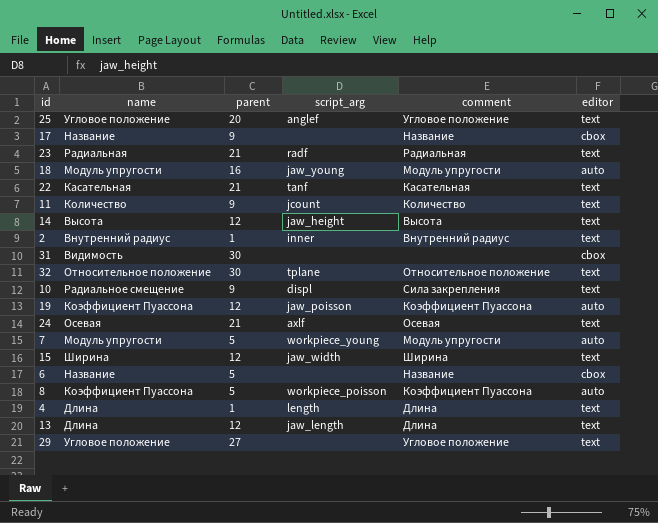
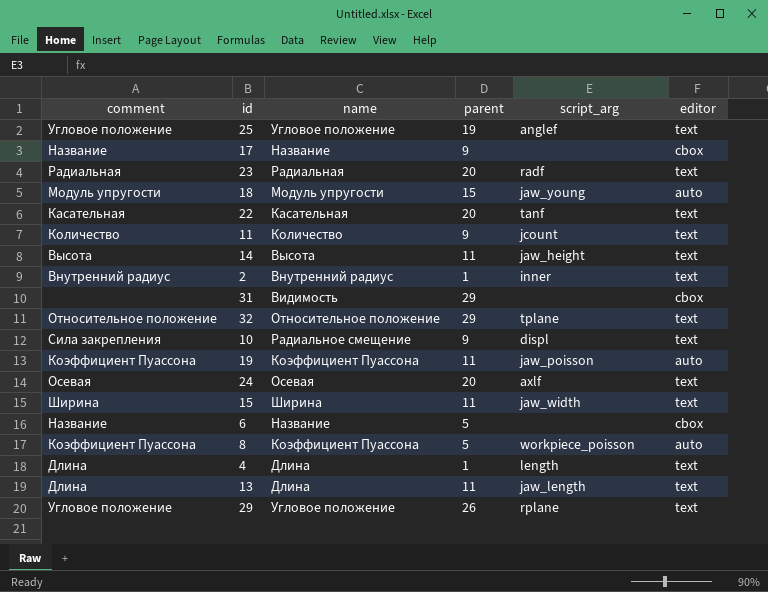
column comment | position: 5 -> 1
row 7: Модуль упругости | 5 | workpiece_young | Модуль упругости | auto -> none
25 | parent: 20 -> 19
23 | parent: 21 -> 20
18 | parent: 16 -> 15
22 | parent: 21 -> 20
14 | parent: 12 -> 11
31 | parent: 30 -> 29
32 | parent: 30 -> 29
19 | parent: 12 -> 11
24 | parent: 21 -> 20
15 | parent: 12 -> 11
13 | parent: 12 -> 11
29 | parent: 27 -> 26
29 | script_arg: none -> rplane

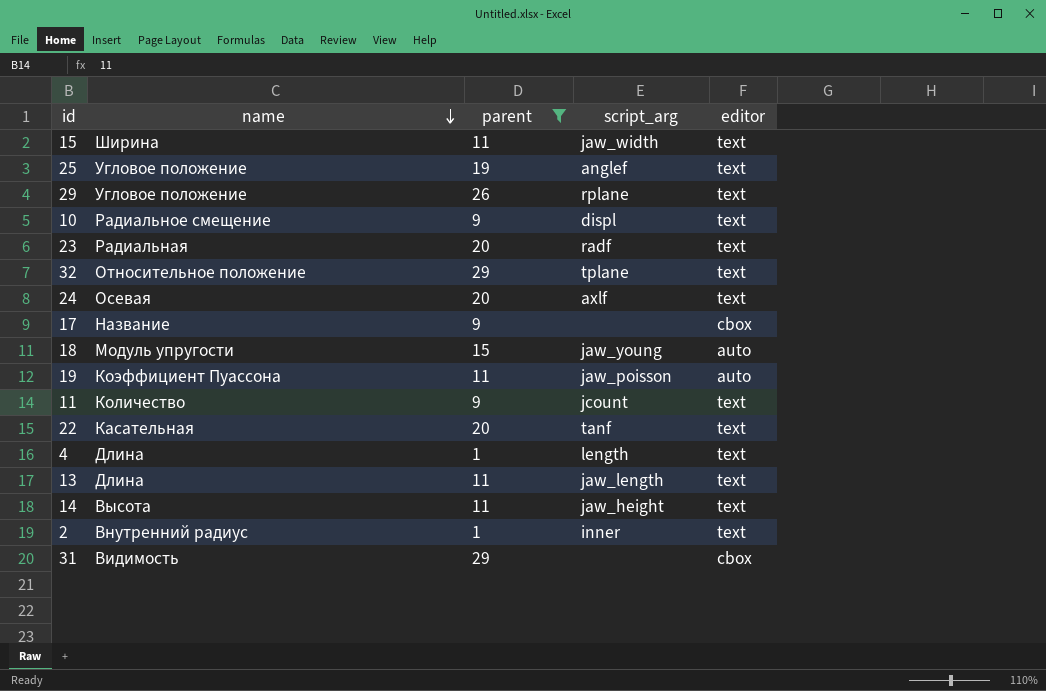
filter: none -> parent != 5
row order: none -> name descending
column comment | position: 1 -> none

